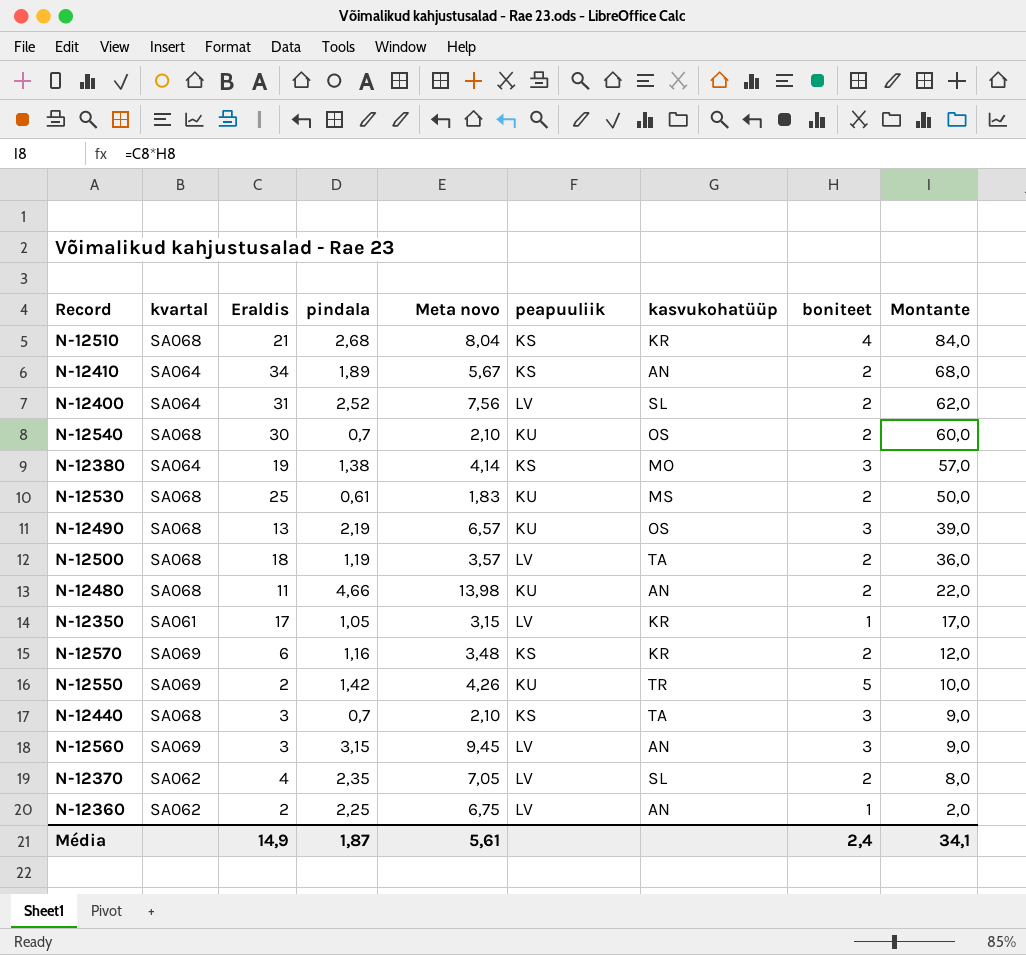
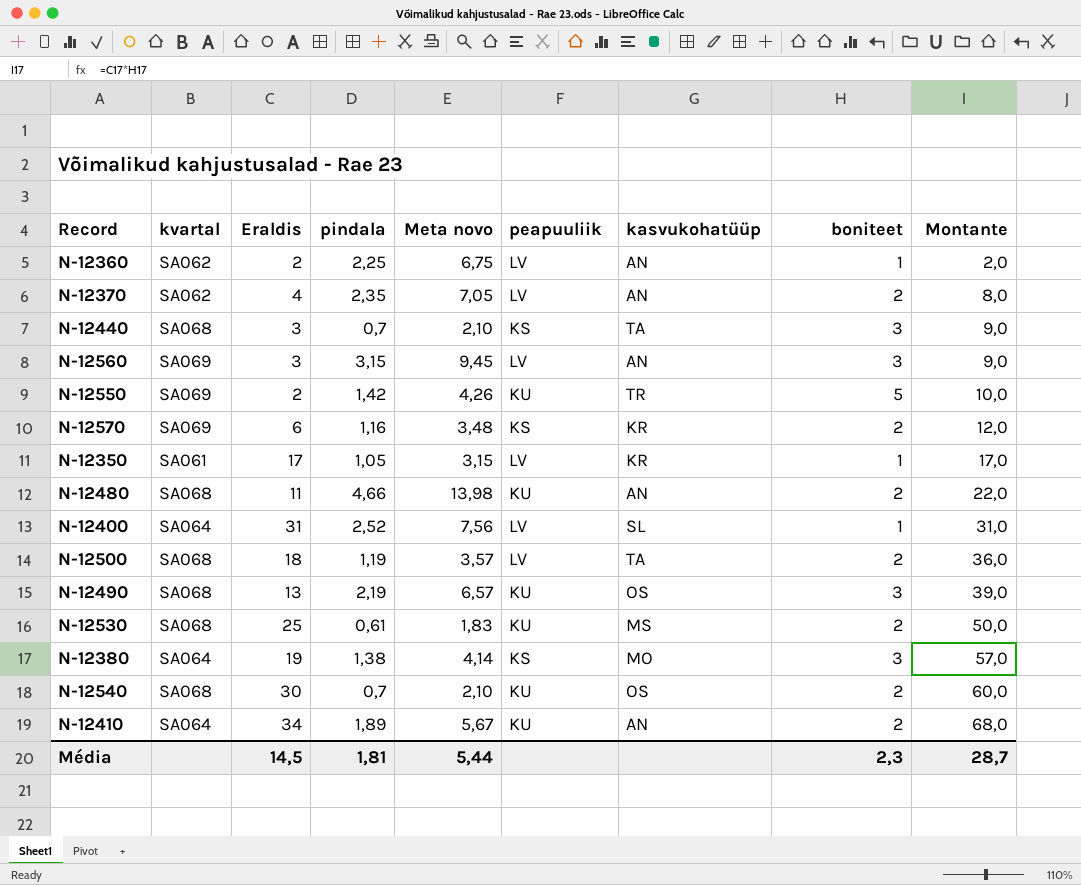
row order: Montante descending -> Montante ascending
row N-12510: SA068 | 21 | 2,68 | 8,04 | KS | KR | 4 | 84,0 -> none
N-12370 | kasvukohatüüp: SL -> AN
N-12400 | boniteet: 2 -> 1
N-12400 | Montante: 62,0 -> 31,0
N-12410 | peapuuliik: KS -> KU
Média | Eraldis: 14,9 -> 14,5
Média | pindala: 1,87 -> 1,81
Média | Meta novo: 5,61 -> 5,44
Média | boniteet: 2,4 -> 2,3
Média | Montante: 34,1 -> 28,7

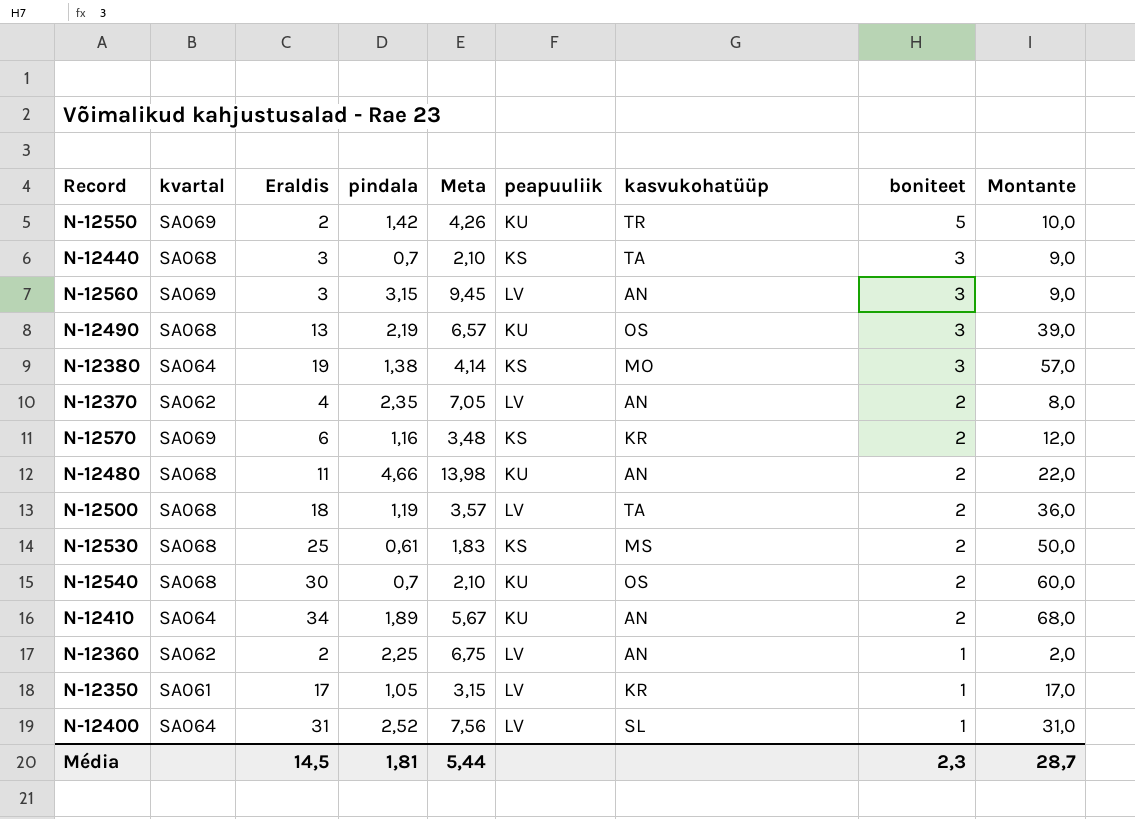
row order: Montante ascending -> boniteet descending
column name: Meta novo -> Meta
N-12530 | peapuuliik: KU -> KS

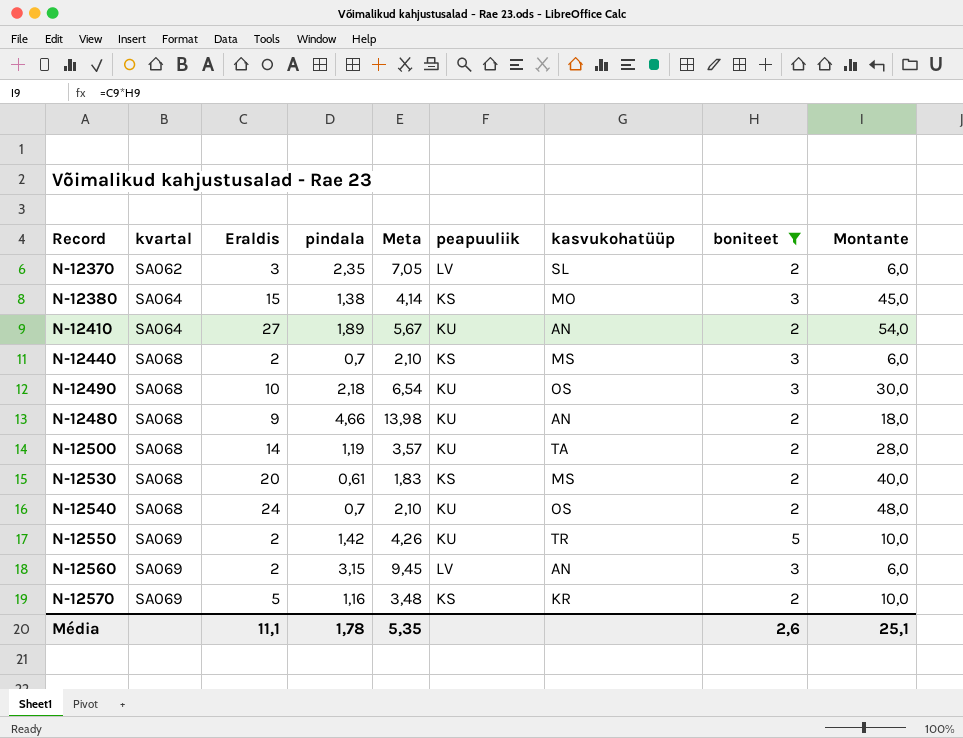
filter: none -> boniteet != 1
row order: boniteet descending -> kvartal ascending
N-12370 | Eraldis: 4 -> 3
N-12370 | kasvukohatüüp: AN -> SL
N-12370 | Montante: 8,0 -> 6,0
N-12380 | Eraldis: 19 -> 15
N-12380 | Montante: 57,0 -> 45,0
N-12410 | Eraldis: 34 -> 27
N-12410 | Montante: 68,0 -> 54,0
N-12440 | Eraldis: 3 -> 2
N-12440 | kasvukohatüüp: TA -> MS
N-12440 | Montante: 9,0 -> 6,0
N-12490 | Eraldis: 13 -> 10
N-12490 | pindala: 2,19 -> 2,18
N-12490 | Meta: 6,57 -> 6,54
N-12490 | Montante: 39,0 -> 30,0
N-12480 | Eraldis: 11 -> 9
N-12480 | Montante: 22,0 -> 18,0
N-12500 | Eraldis: 18 -> 14
N-12500 | peapuuliik: LV -> KU
N-12500 | Montante: 36,0 -> 28,0
N-12530 | Eraldis: 25 -> 20
N-12530 | Montante: 50,0 -> 40,0
N-12540 | Eraldis: 30 -> 24
N-12540 | Montante: 60,0 -> 48,0
N-12560 | Eraldis: 3 -> 2
N-12560 | Montante: 9,0 -> 6,0
N-12570 | Eraldis: 6 -> 5
N-12570 | Montante: 12,0 -> 10,0
Média | Eraldis: 14,5 -> 11,1
Média | pindala: 1,81 -> 1,78
Média | Meta: 5,44 -> 5,35
Média | boniteet: 2,3 -> 2,6
Média | Montante: 28,7 -> 25,1

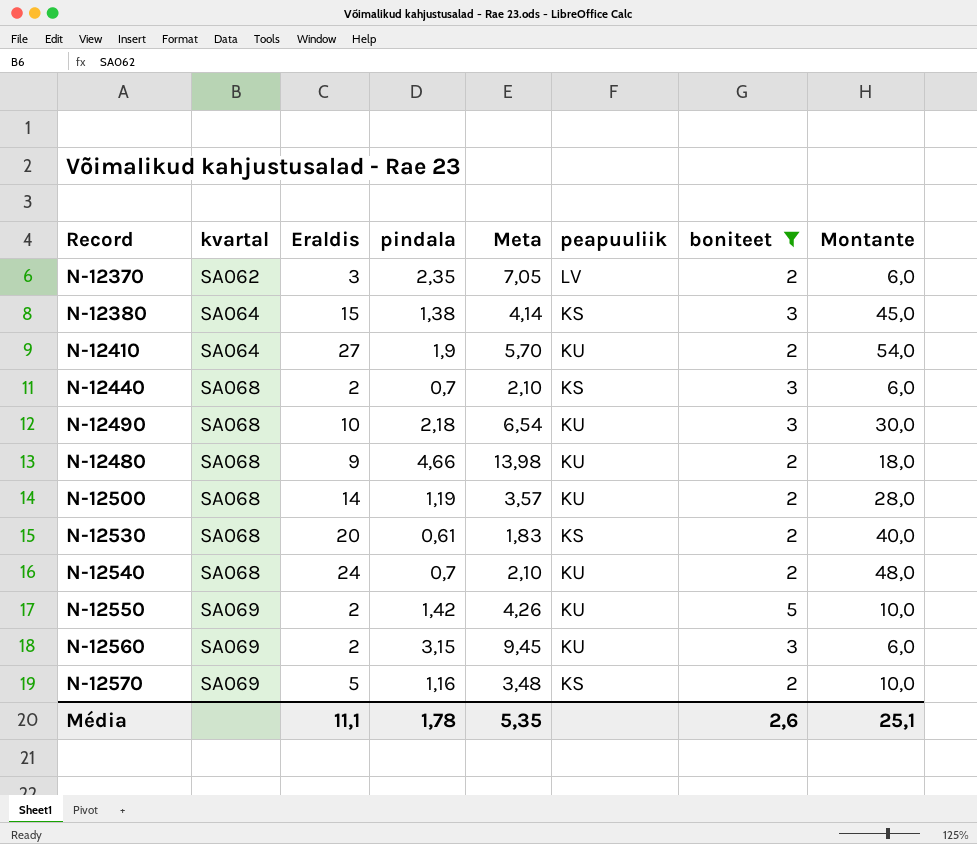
column kasvukohatüüp | position: 7 -> none
N-12410 | pindala: 1,89 -> 1,9
N-12410 | Meta: 5,67 -> 5,70
N-12560 | peapuuliik: LV -> KU

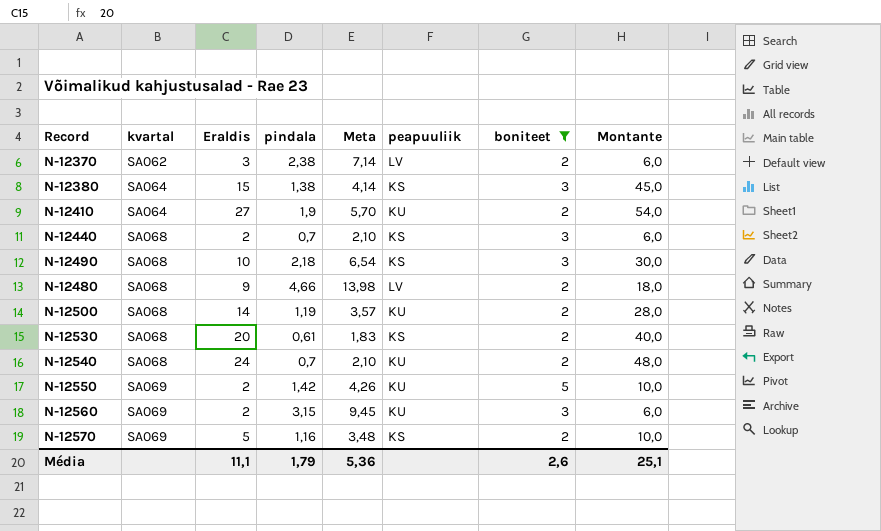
N-12370 | pindala: 2,35 -> 2,38
N-12370 | Meta: 7,05 -> 7,14
N-12490 | peapuuliik: KU -> KS
N-12480 | peapuuliik: KU -> LV
Média | pindala: 1,78 -> 1,79
Média | Meta: 5,35 -> 5,36

